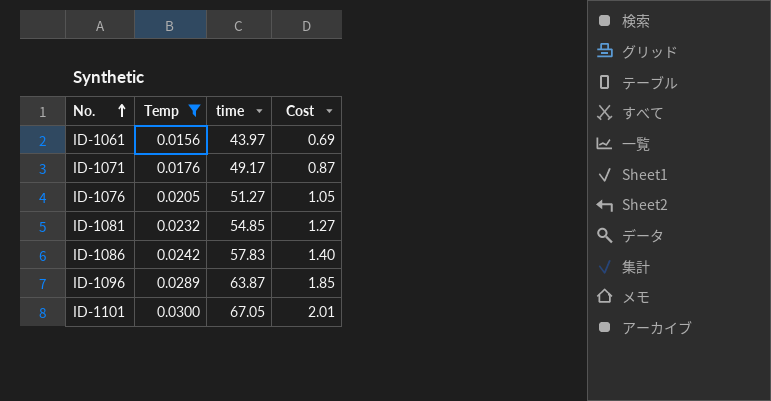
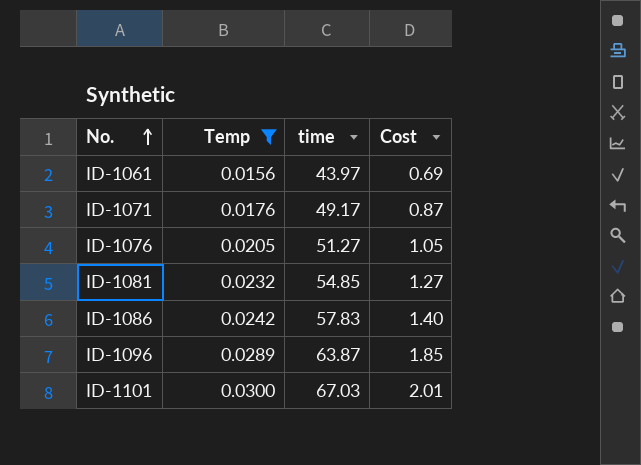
ID-1101 | time: 67.05 -> 67.03

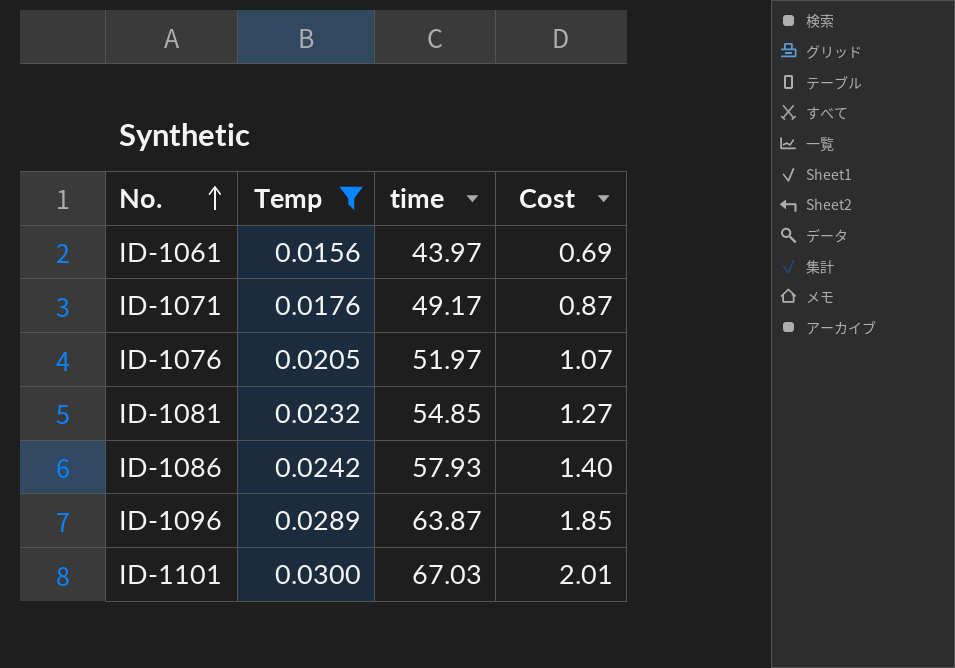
ID-1076 | time: 51.27 -> 51.97
ID-1076 | Cost: 1.05 -> 1.07
ID-1086 | time: 57.83 -> 57.93

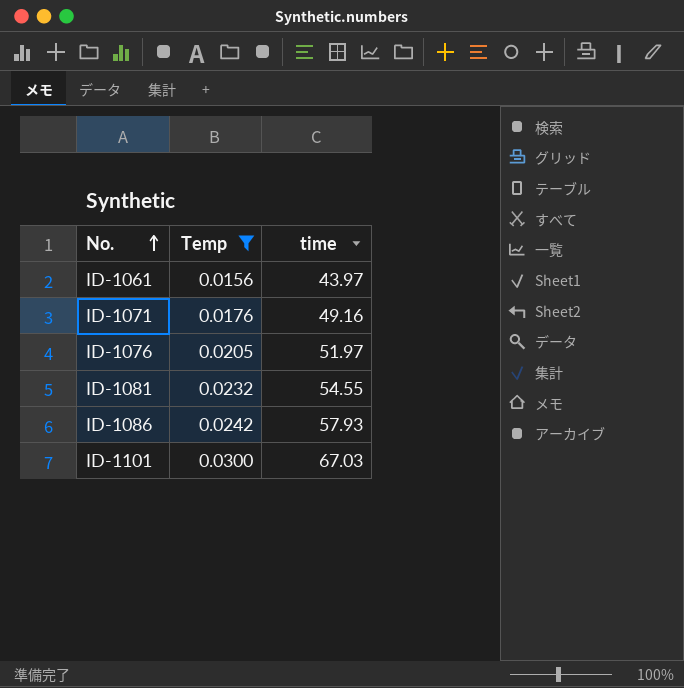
column Cost | formula: [Temp] * [time] -> none
row ID-1096: 0.0289 | 63.87 | 1.85 -> none
ID-1071 | time: 49.17 -> 49.16
ID-1081 | time: 54.85 -> 54.55

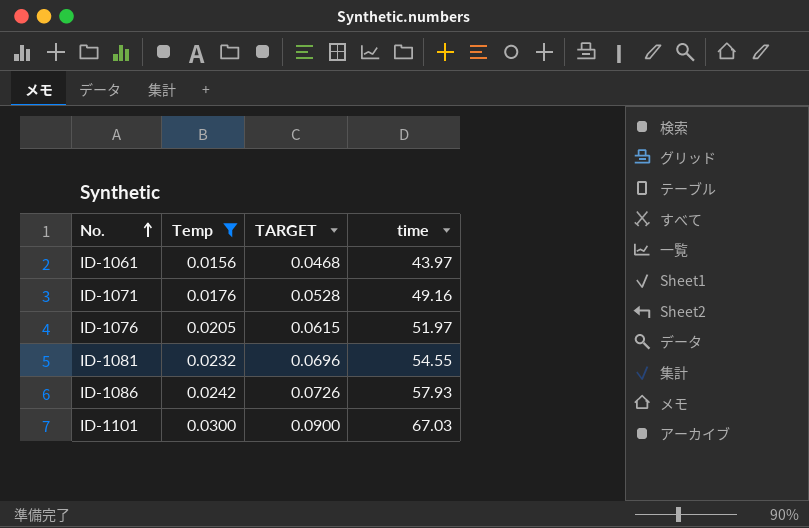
column TARGET | formula: none -> [Temp] * 3

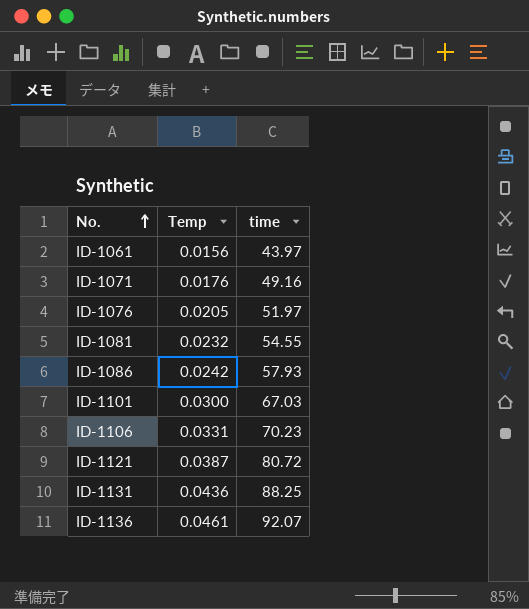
filter: Temp <= 0.0300 -> none
column TARGET | formula: [Temp] * 3 -> none

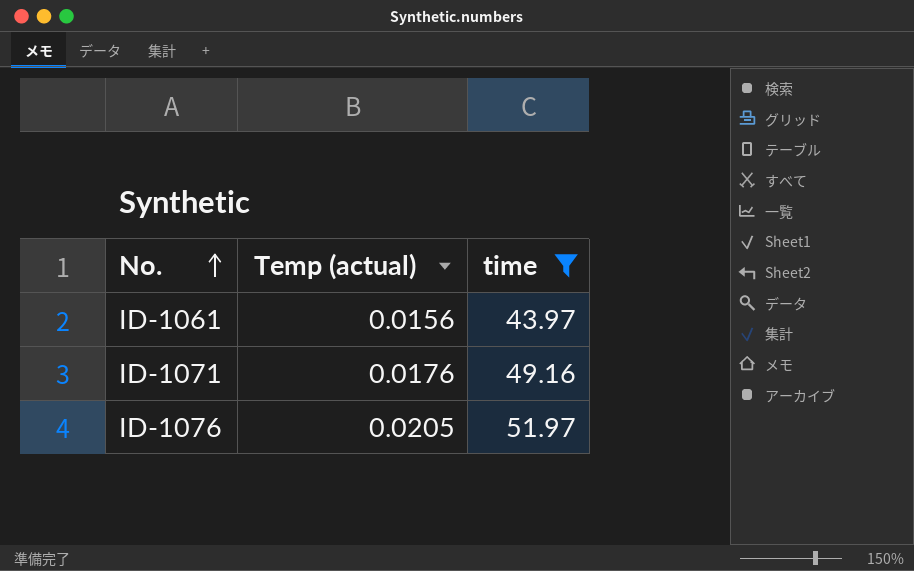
filter: none -> time <= 51.97
column name: Temp -> Temp (actual)

